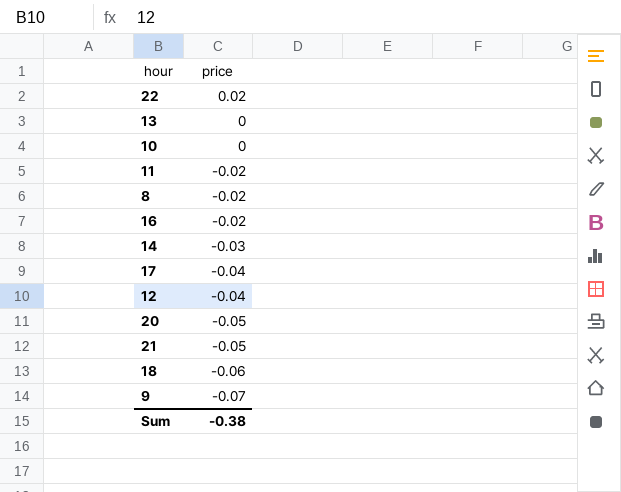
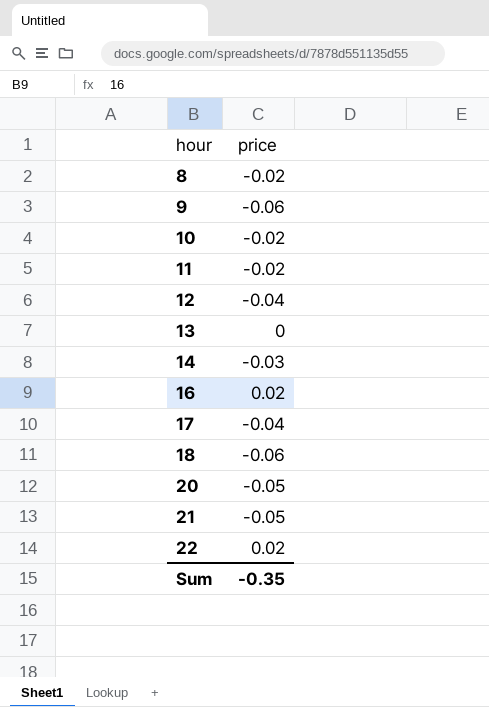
row order: price descending -> hour ascending
9 | price: -0.07 -> -0.06
10 | price: 0 -> -0.02
16 | price: -0.02 -> 0.02
Sum | price: -0.38 -> -0.35

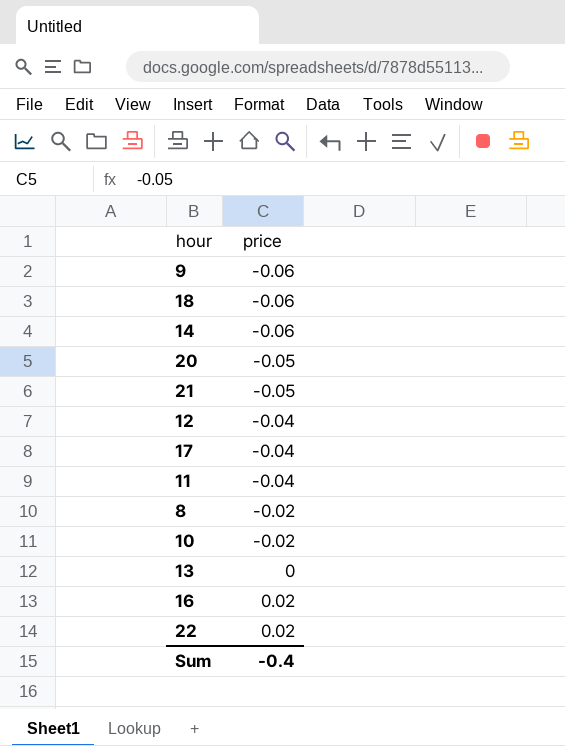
row order: hour ascending -> price ascending
14 | price: -0.03 -> -0.06
11 | price: -0.02 -> -0.04
Sum | price: -0.35 -> -0.4

